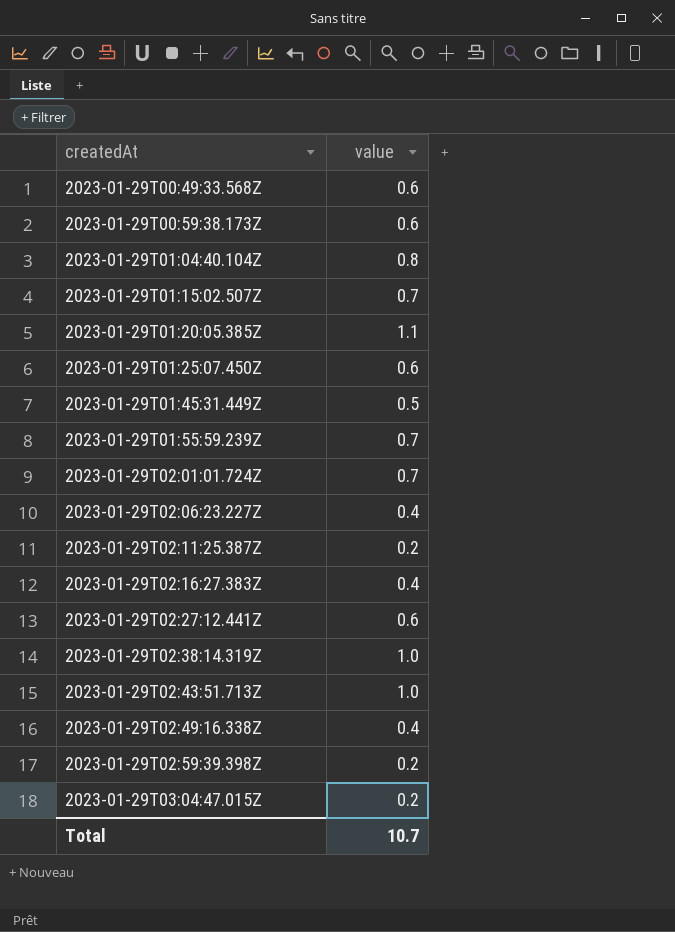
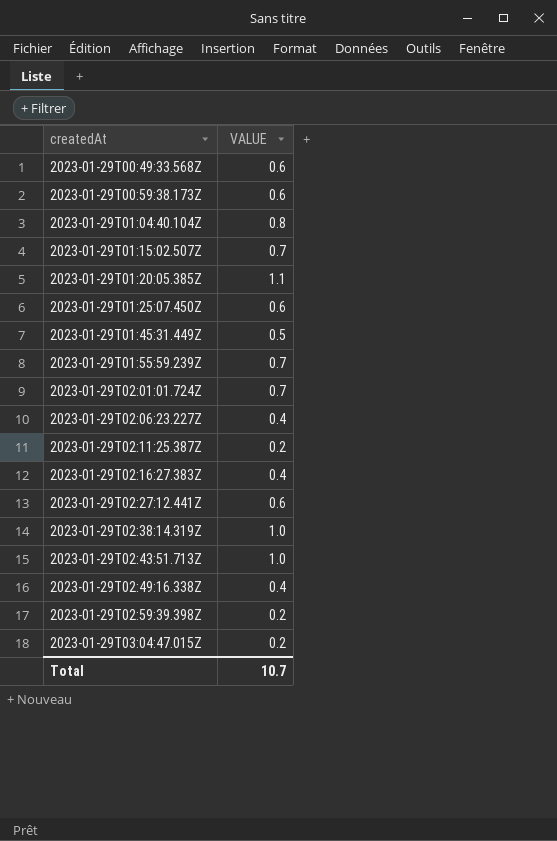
column name: value -> VALUE

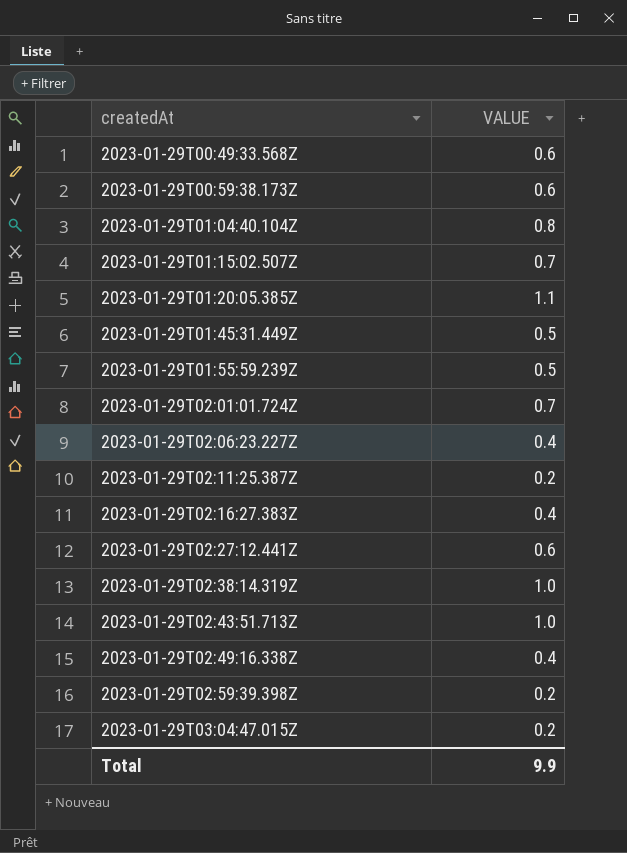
row 2023-01-29T01:25:07.450Z: 0.6 -> none
2023-01-29T01:55:59.239Z | VALUE: 0.7 -> 0.5
Total | VALUE: 10.7 -> 9.9

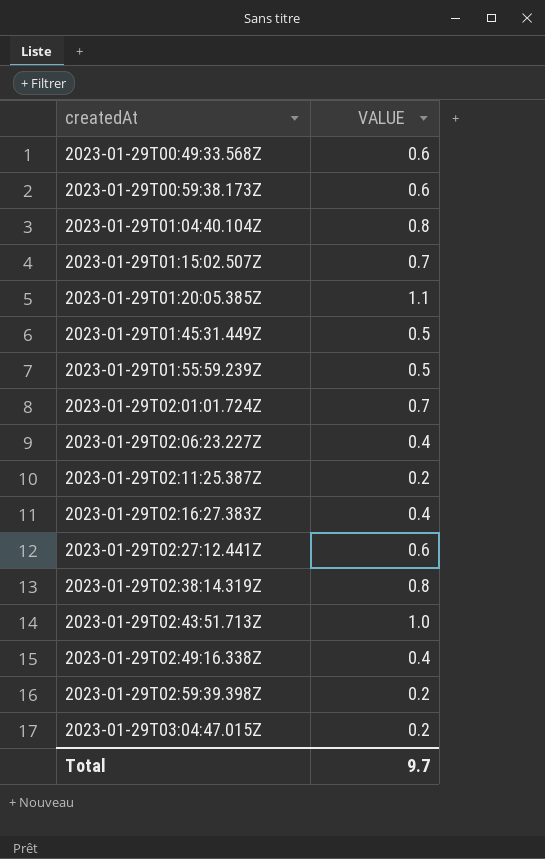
2023-01-29T02:38:14.319Z | VALUE: 1.0 -> 0.8
Total | VALUE: 9.9 -> 9.7

